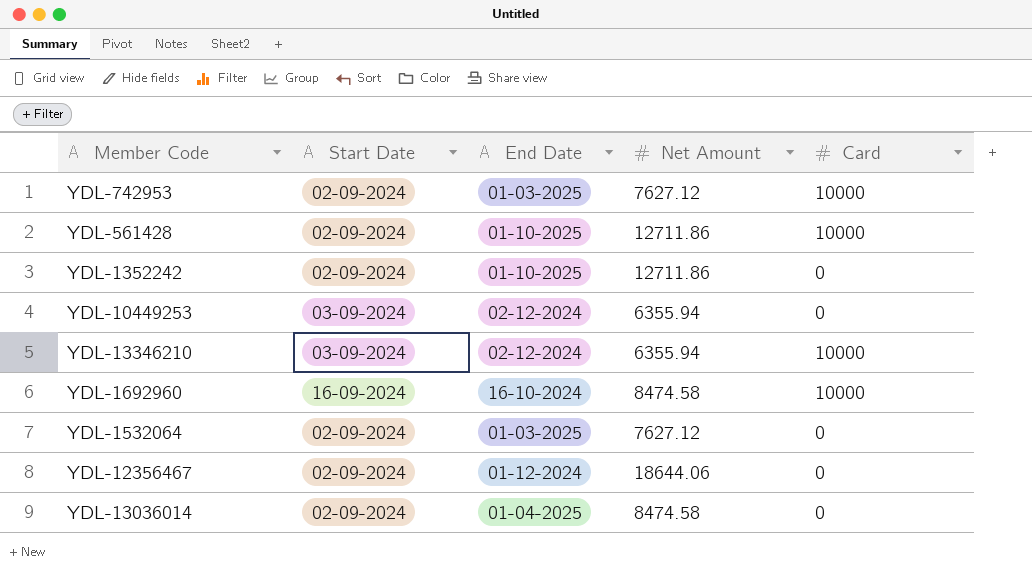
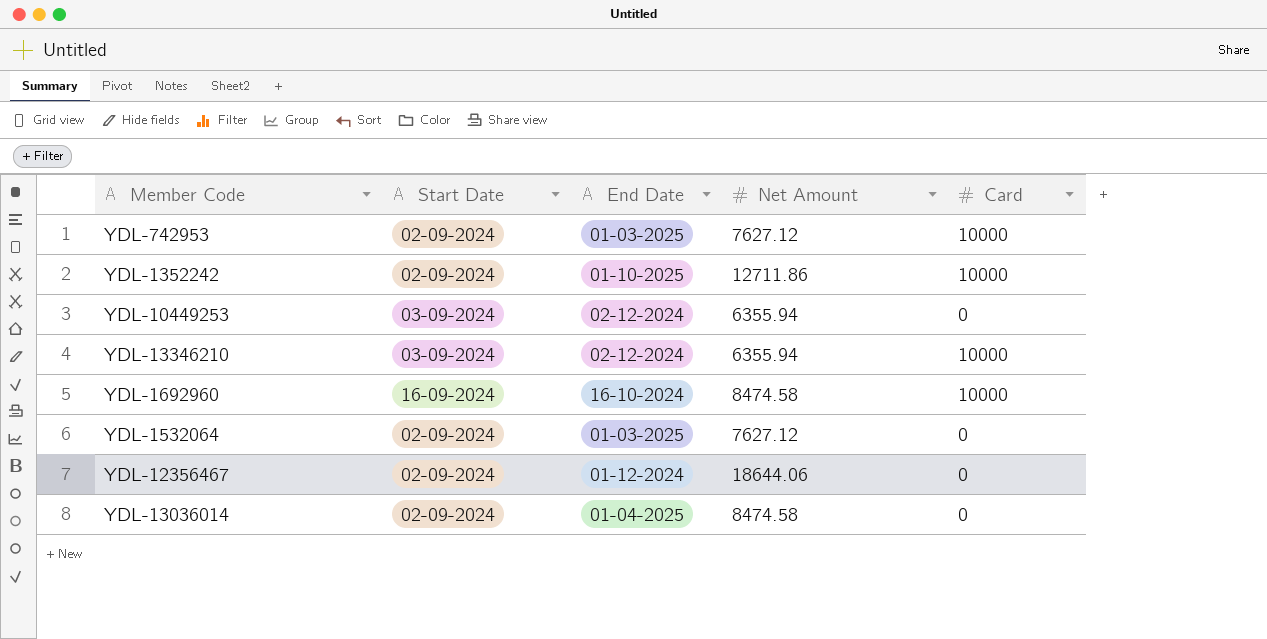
row YDL-561428: 02-09-2024 | 01-10-2025 | 12711.86 | 10000 -> none
YDL-1352242 | Card: 0 -> 10000

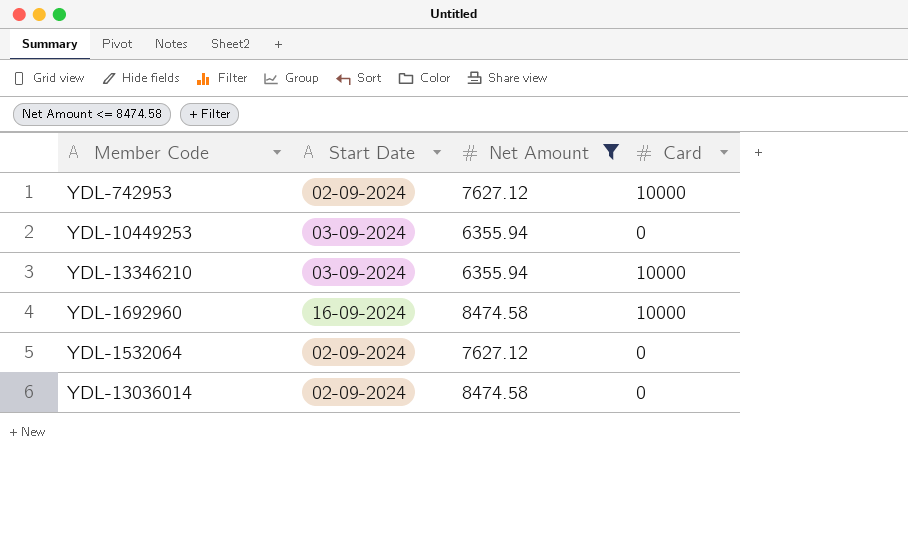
filter: none -> Net Amount <= 8474.58
column End Date | position: 3 -> none

